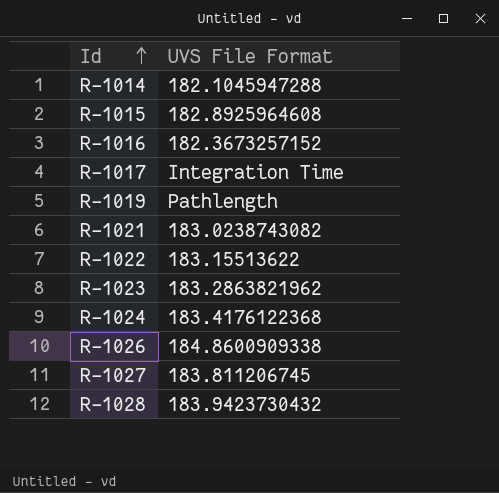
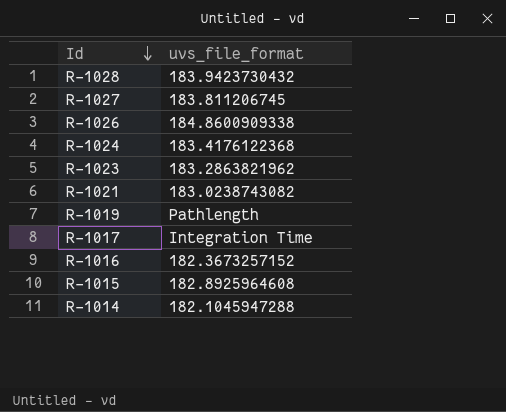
row order: Id ascending -> Id descending
column name: UVS File Format -> uvs_file_format
row R-1022: 183.15513622 -> none

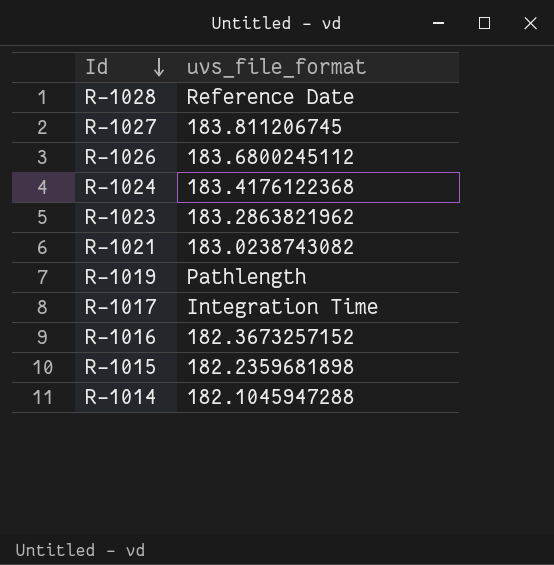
R-1028 | uvs_file_format: 183.9423730432 -> Reference Date
R-1026 | uvs_file_format: 184.8600909338 -> 183.6800245112
R-1015 | uvs_file_format: 182.8925964608 -> 182.2359681898

